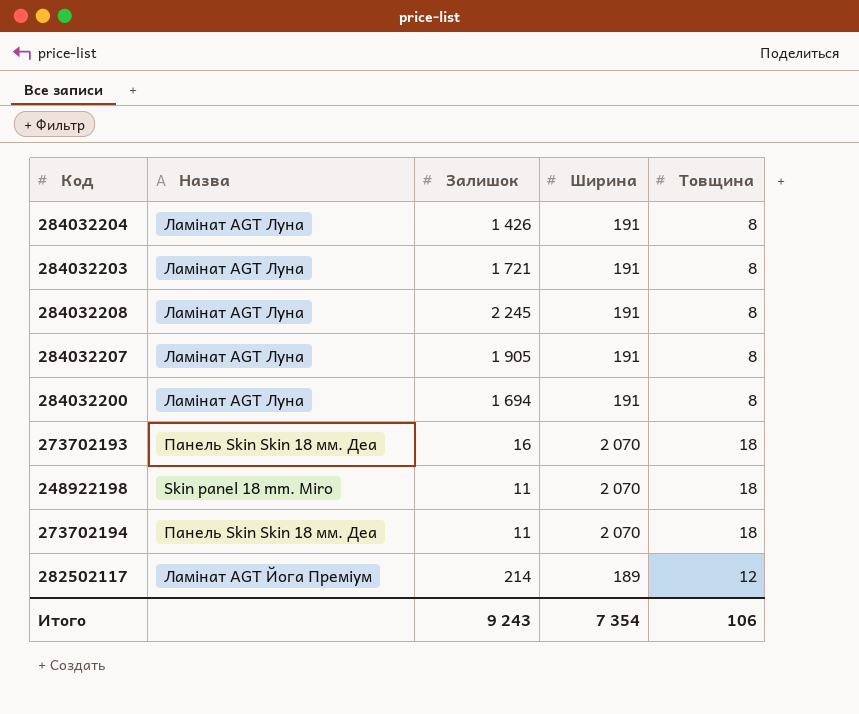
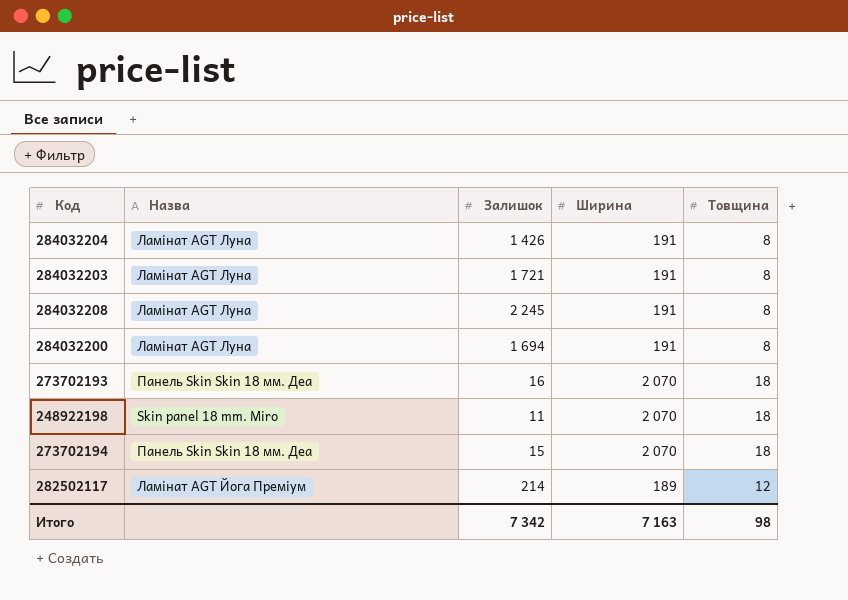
row 284032207: Ламінат AGT Луна | 1 905 | 191 | 8 -> none
273702194 | Залишок: 11 -> 15
Итого | Залишок: 9 243 -> 7 342
Итого | Ширина: 7 354 -> 7 163
Итого | Товщина: 106 -> 98

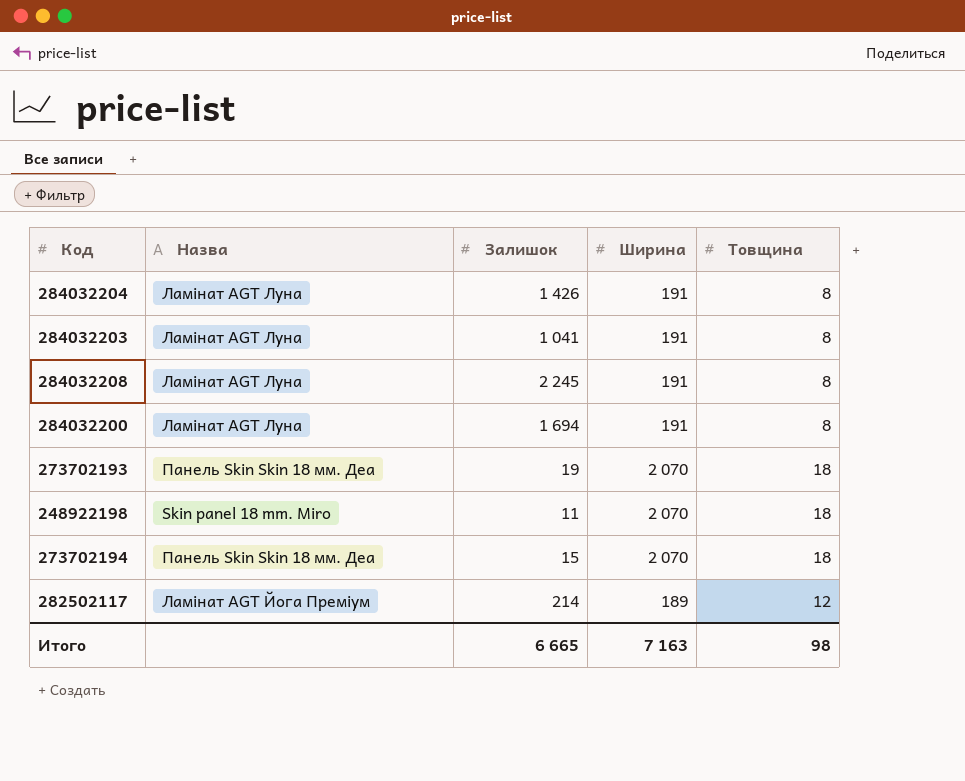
284032203 | Залишок: 1 721 -> 1 041
273702193 | Залишок: 16 -> 19
Итого | Залишок: 7 342 -> 6 665

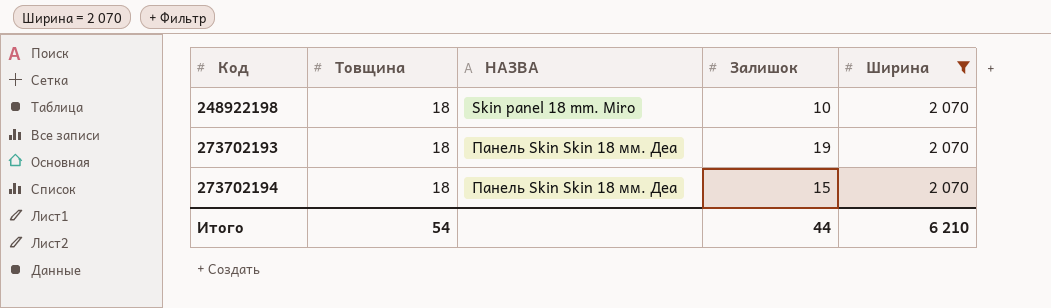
filter: none -> Ширина = 2 070
row order: none -> Код ascending
column Товщина | position: 5 -> 2
column name: Назва -> НАЗВА
248922198 | Залишок: 11 -> 10
Итого | Товщина: 98 -> 54
Итого | Залишок: 6 665 -> 44
Итого | Ширина: 7 163 -> 6 210

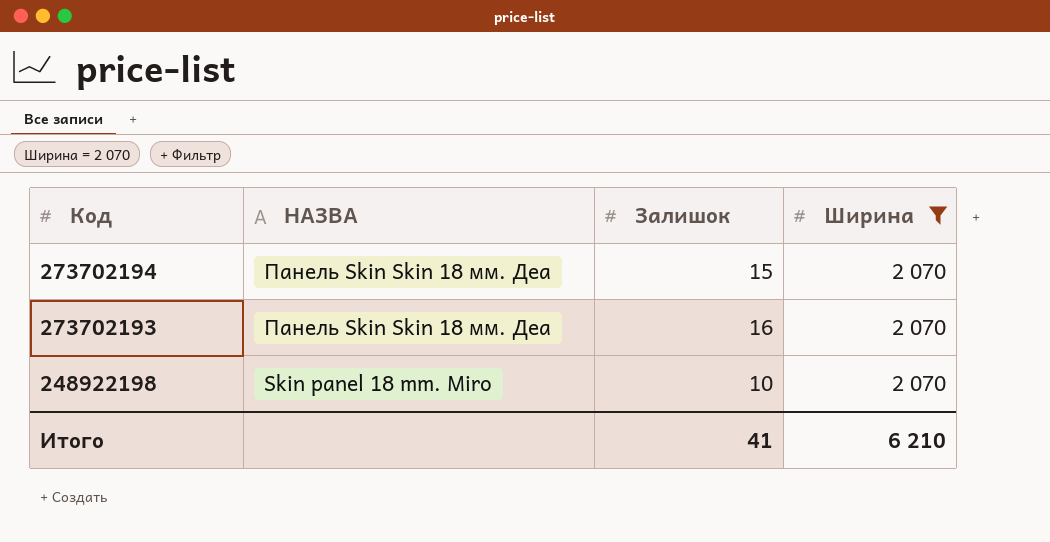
row order: Код ascending -> Код descending
column Товщина | position: 2 -> none
273702193 | Залишок: 19 -> 16
Итого | Залишок: 44 -> 41

